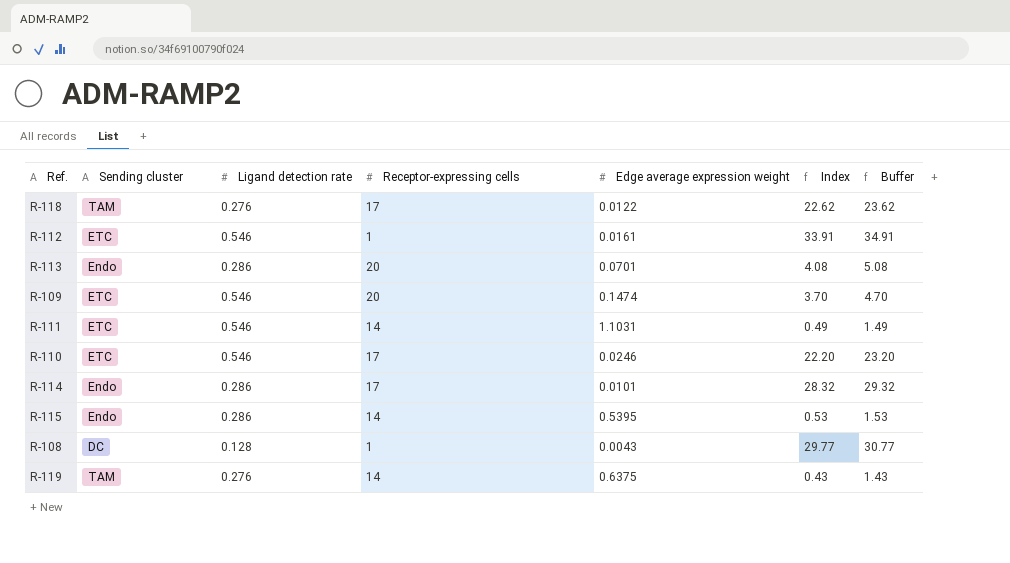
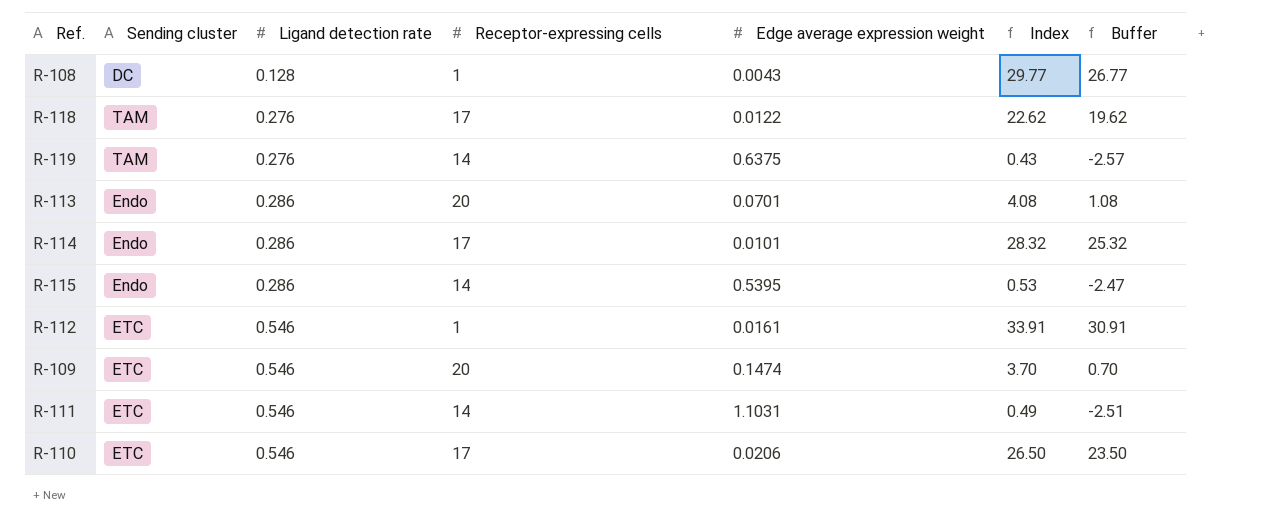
row order: none -> Ligand detection rate ascending
column Buffer | formula: [Index] + 1 -> [Index] - 3
R-110 | Edge average expression weight: 0.0246 -> 0.0206
R-110 | Index: 22.20 -> 26.50

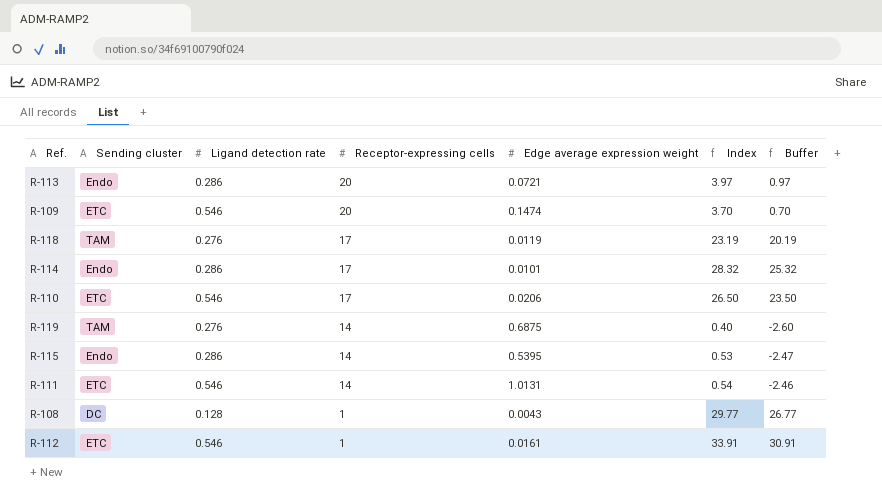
row order: Ligand detection rate ascending -> Receptor-expressing cells descending
R-113 | Edge average expression weight: 0.0701 -> 0.0721
R-113 | Index: 4.08 -> 3.97
R-113 | Buffer: 1.08 -> 0.97
R-118 | Edge average expression weight: 0.0122 -> 0.0119
R-118 | Index: 22.62 -> 23.19
R-118 | Buffer: 19.62 -> 20.19
R-119 | Edge average expression weight: 0.6375 -> 0.6875
R-119 | Index: 0.43 -> 0.40
R-119 | Buffer: -2.57 -> -2.60
R-111 | Edge average expression weight: 1.1031 -> 1.0131
R-111 | Index: 0.49 -> 0.54
R-111 | Buffer: -2.51 -> -2.46

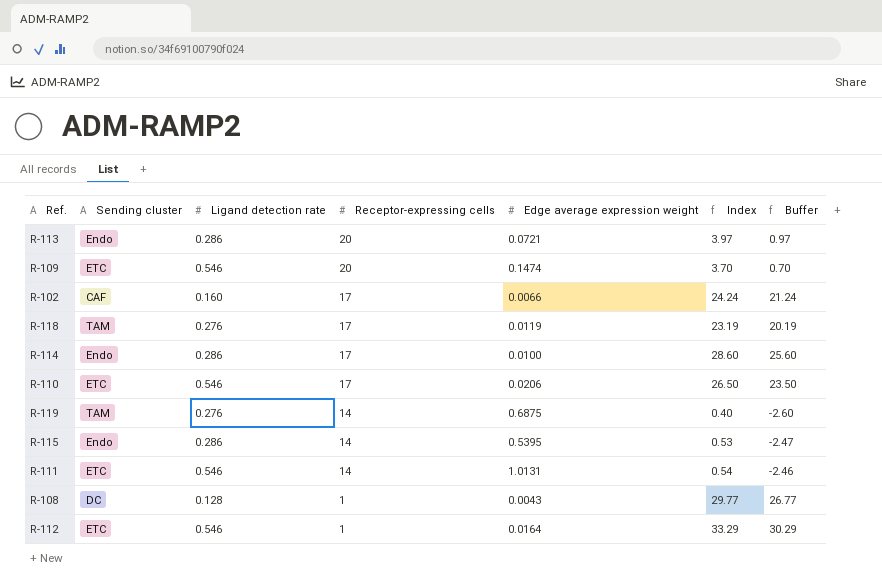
row R-102: none -> CAF | 0.160 | 17 | 0.0066 | 24.24 | 21.24
R-114 | Edge average expression weight: 0.0101 -> 0.0100
R-114 | Index: 28.32 -> 28.60
R-114 | Buffer: 25.32 -> 25.60
R-112 | Edge average expression weight: 0.0161 -> 0.0164
R-112 | Index: 33.91 -> 33.29
R-112 | Buffer: 30.91 -> 30.29

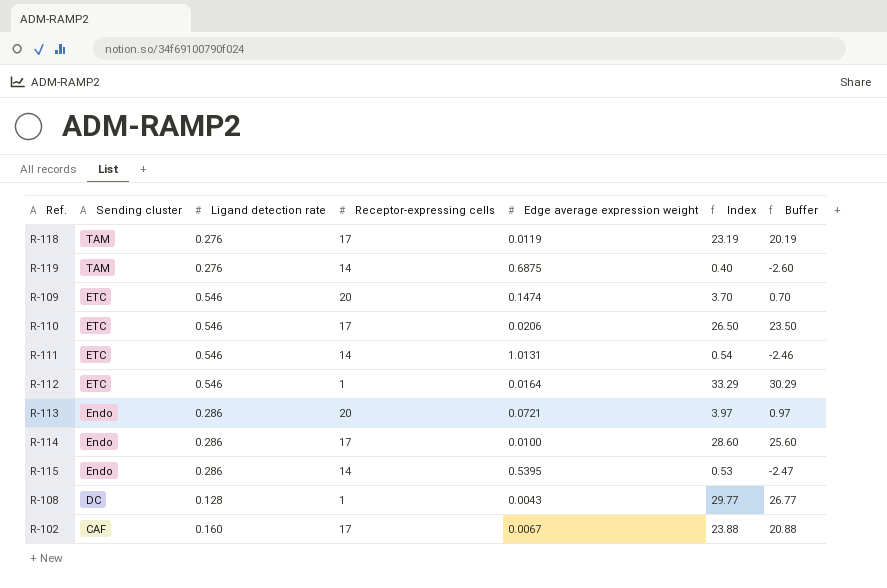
row order: Receptor-expressing cells descending -> Sending cluster descending
R-102 | Edge average expression weight: 0.0066 -> 0.0067
R-102 | Index: 24.24 -> 23.88
R-102 | Buffer: 21.24 -> 20.88

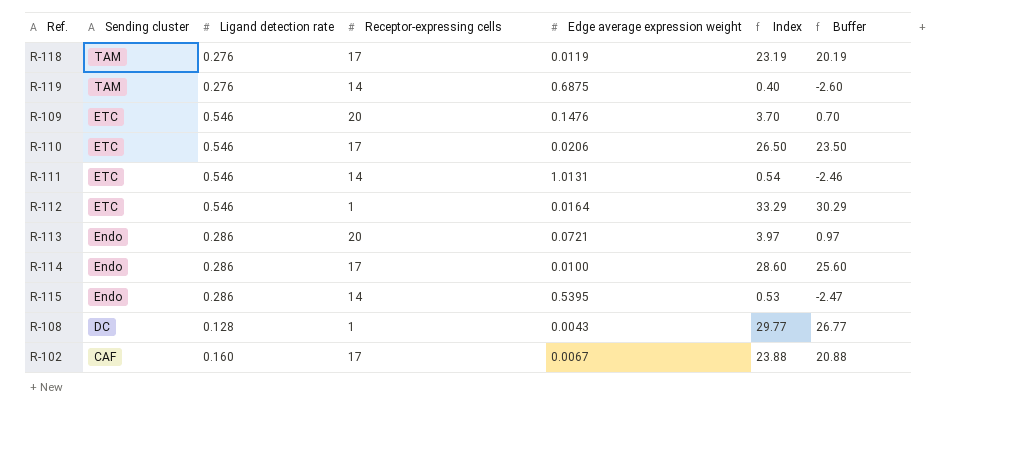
R-109 | Edge average expression weight: 0.1474 -> 0.1476

